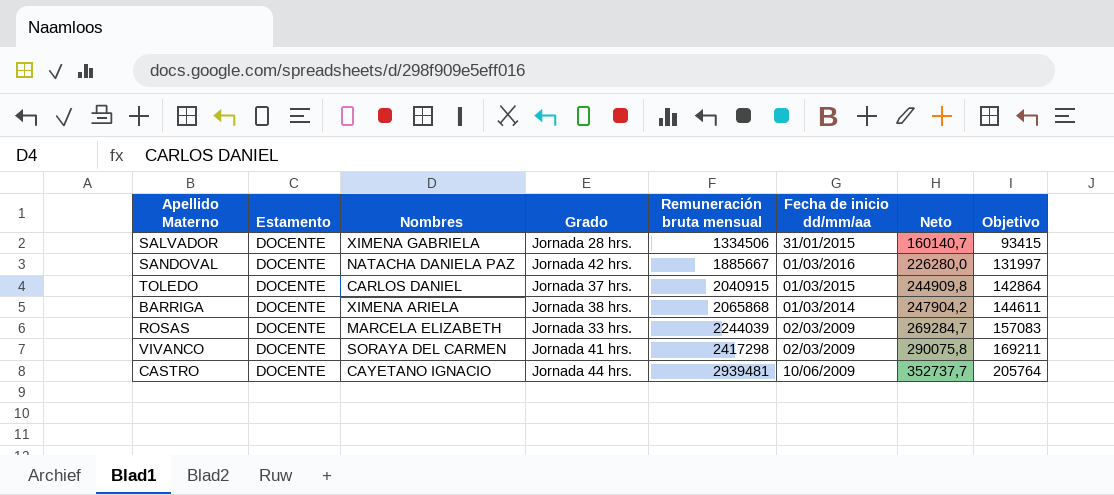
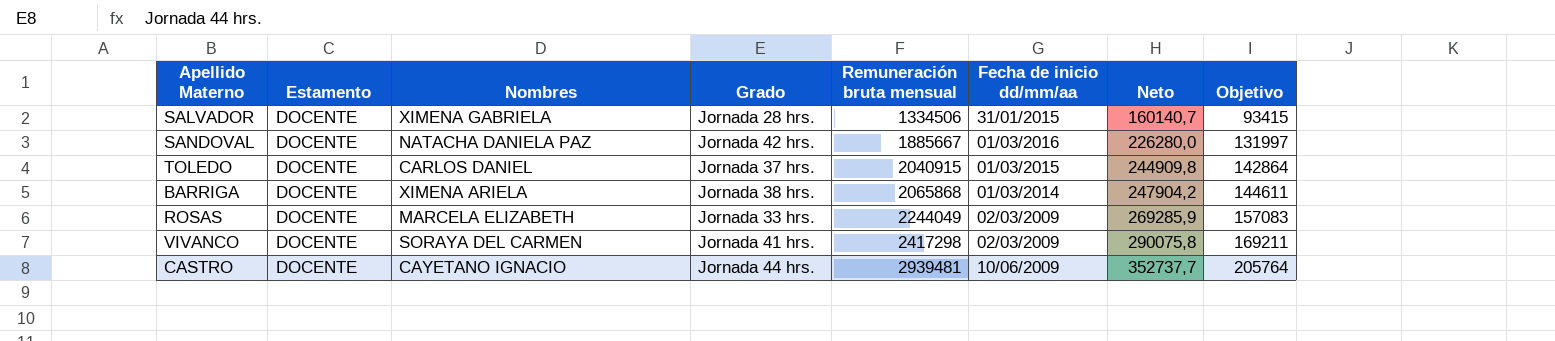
ROSAS | Remuneración bruta mensual: 2244039 -> 2244049
ROSAS | Neto: 269284,7 -> 269285,9

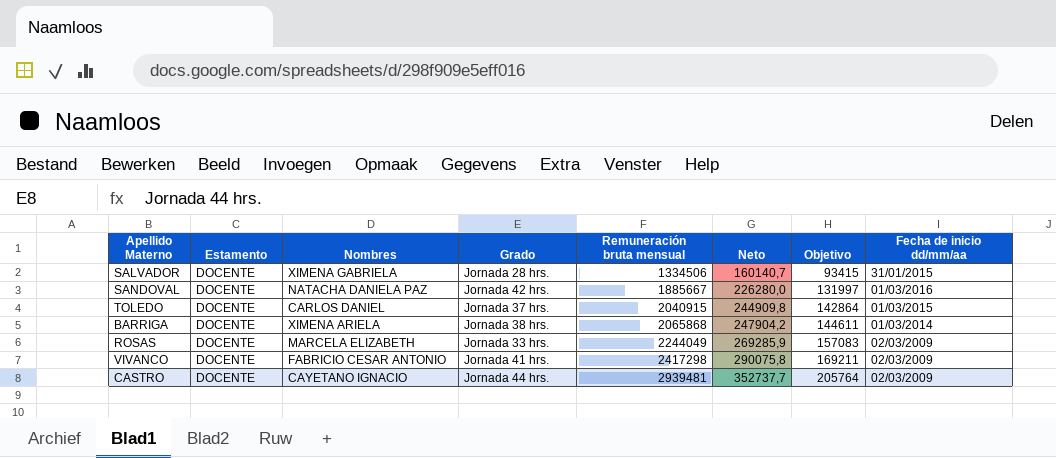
column Fecha de inicio dd/mm/aa | position: 6 -> 8
VIVANCO | Nombres: SORAYA DEL CARMEN -> FABRICIO CESAR ANTONIO
CASTRO | Fecha de inicio dd/mm/aa: 10/06/2009 -> 02/03/2009

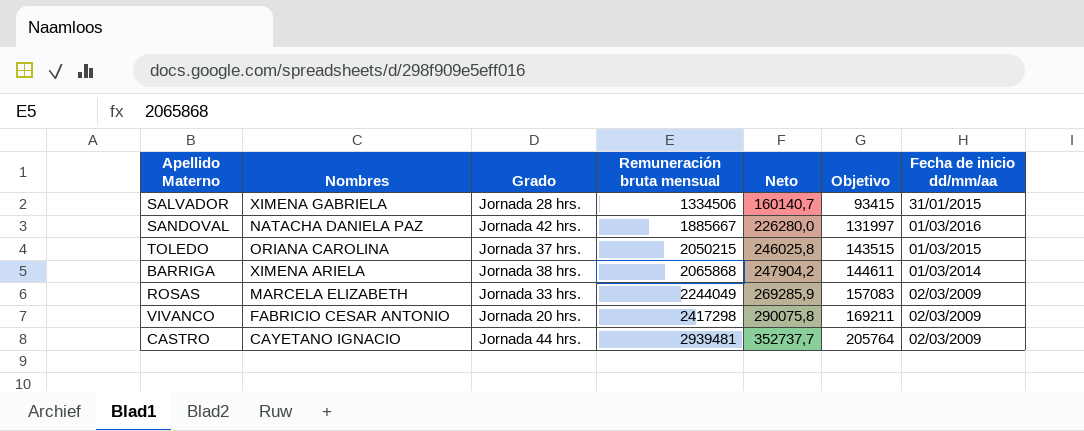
column Estamento | position: 2 -> none
TOLEDO | Nombres: CARLOS DANIEL -> ORIANA CAROLINA
TOLEDO | Remuneración bruta mensual: 2040915 -> 2050215
TOLEDO | Neto: 244909,8 -> 246025,8
TOLEDO | Objetivo: 142864 -> 143515
VIVANCO | Grado: Jornada 41 hrs. -> Jornada 20 hrs.

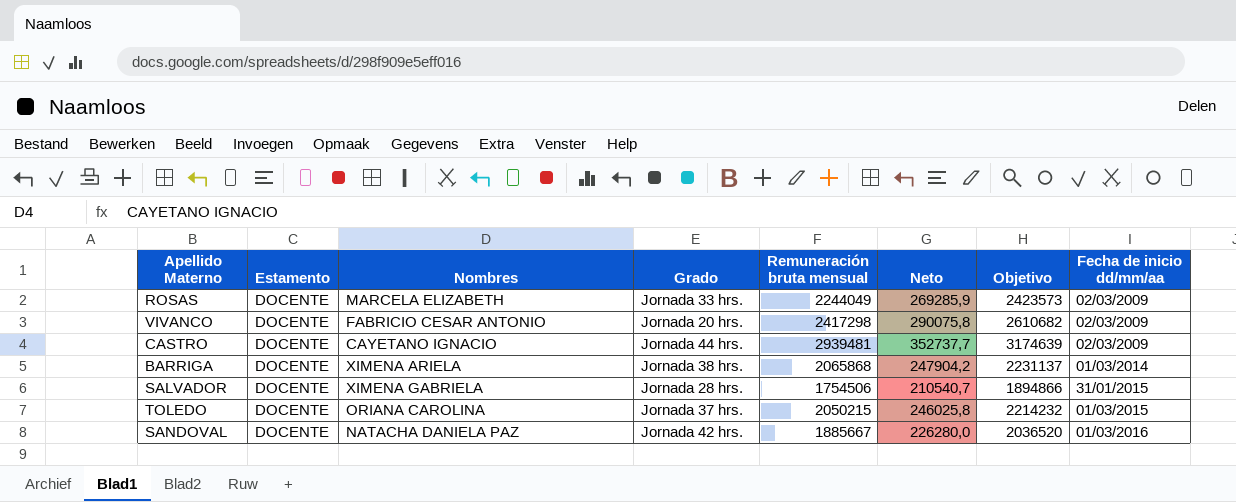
row order: Remuneración bruta mensual ascending -> Fecha de inicio dd/mm/aa ascending
column Estamento | position: none -> 2
column Objetivo | formula: [Remuneración bruta mensual] * 0,07 -> [Remuneración bruta mensual] * 1,08
SALVADOR | Remuneración bruta mensual: 1334506 -> 1754506
SALVADOR | Neto: 160140,7 -> 210540,7

